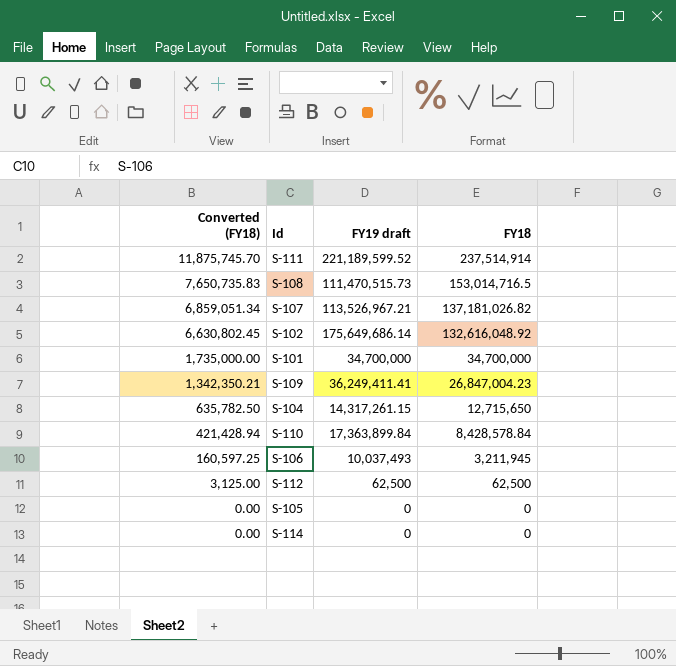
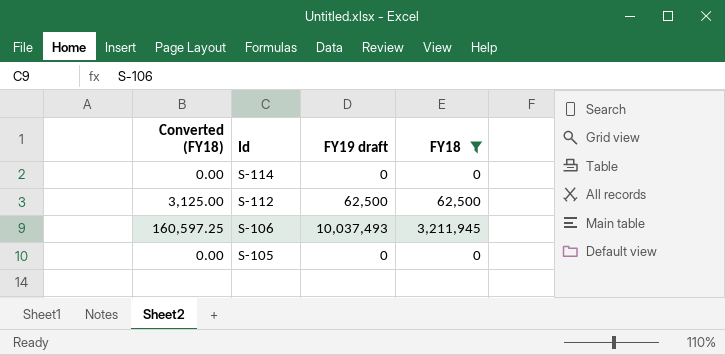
filter: none -> FY18 <= 3,211,945
row order: Converted (FY18) descending -> Id descending

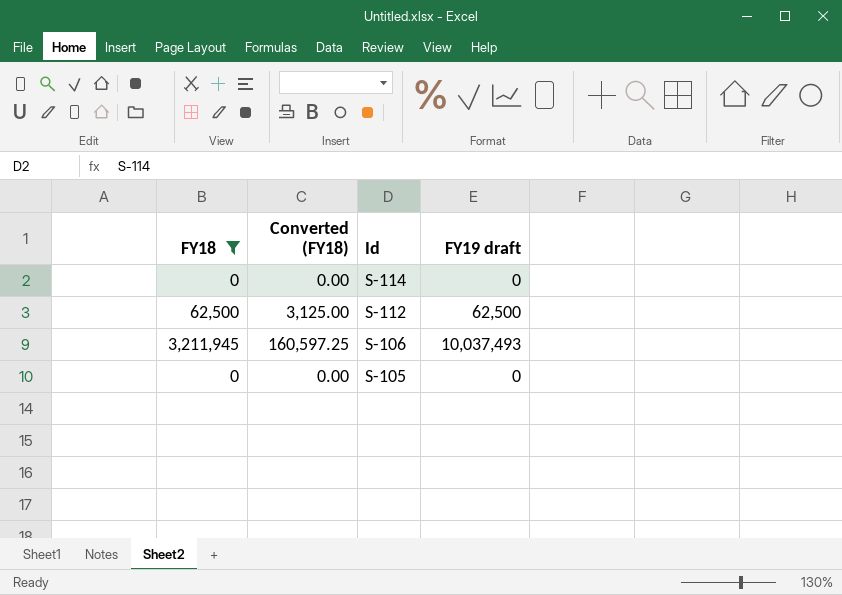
column FY18 | position: 4 -> 1

